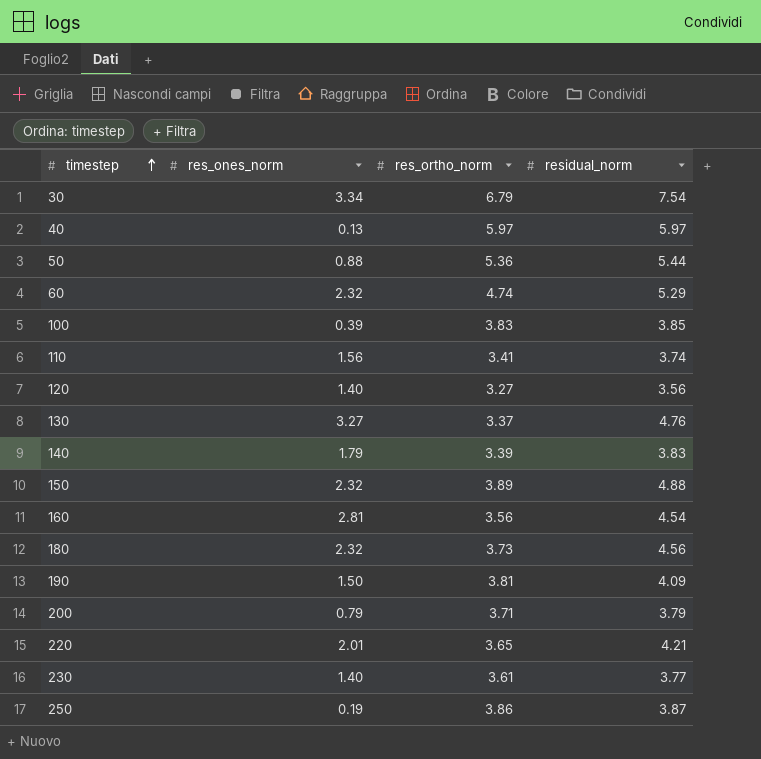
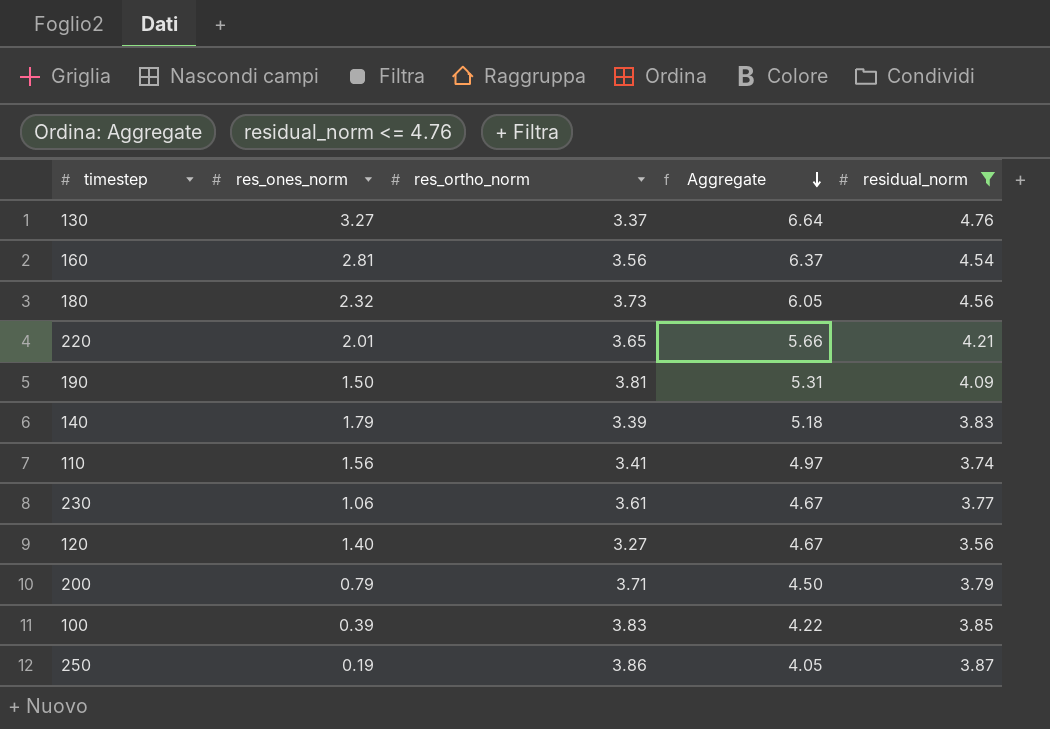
filter: none -> residual_norm <= 4.76
row order: timestep ascending -> Aggregate descending
column Aggregate | formula: none -> [res_ones_norm] + [res_ortho_norm]
230 | res_ones_norm: 1.40 -> 1.06

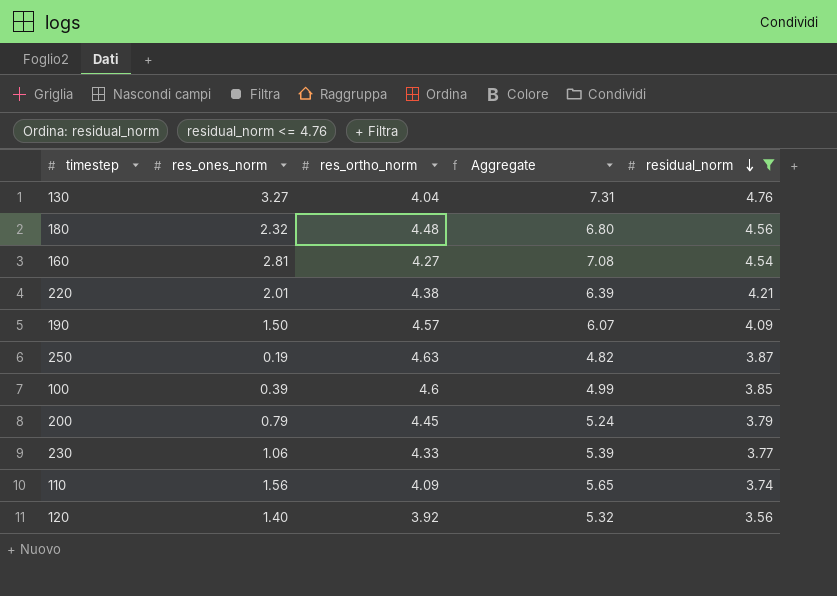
row order: Aggregate descending -> residual_norm descending
row 140: 1.79 | 3.39 | 5.18 | 3.83 -> none
130 | res_ortho_norm: 3.37 -> 4.04
130 | Aggregate: 6.64 -> 7.31
180 | res_ortho_norm: 3.73 -> 4.48
180 | Aggregate: 6.05 -> 6.80
160 | res_ortho_norm: 3.56 -> 4.27
160 | Aggregate: 6.37 -> 7.08
220 | res_ortho_norm: 3.65 -> 4.38
220 | Aggregate: 5.66 -> 6.39
190 | res_ortho_norm: 3.81 -> 4.57
190 | Aggregate: 5.31 -> 6.07
250 | res_ortho_norm: 3.86 -> 4.63
250 | Aggregate: 4.05 -> 4.82
100 | res_ortho_norm: 3.83 -> 4.6
100 | Aggregate: 4.22 -> 4.99
200 | res_ortho_norm: 3.71 -> 4.45
200 | Aggregate: 4.50 -> 5.24
230 | res_ortho_norm: 3.61 -> 4.33
230 | Aggregate: 4.67 -> 5.39
110 | res_ortho_norm: 3.41 -> 4.09
110 | Aggregate: 4.97 -> 5.65
120 | res_ortho_norm: 3.27 -> 3.92
120 | Aggregate: 4.67 -> 5.32

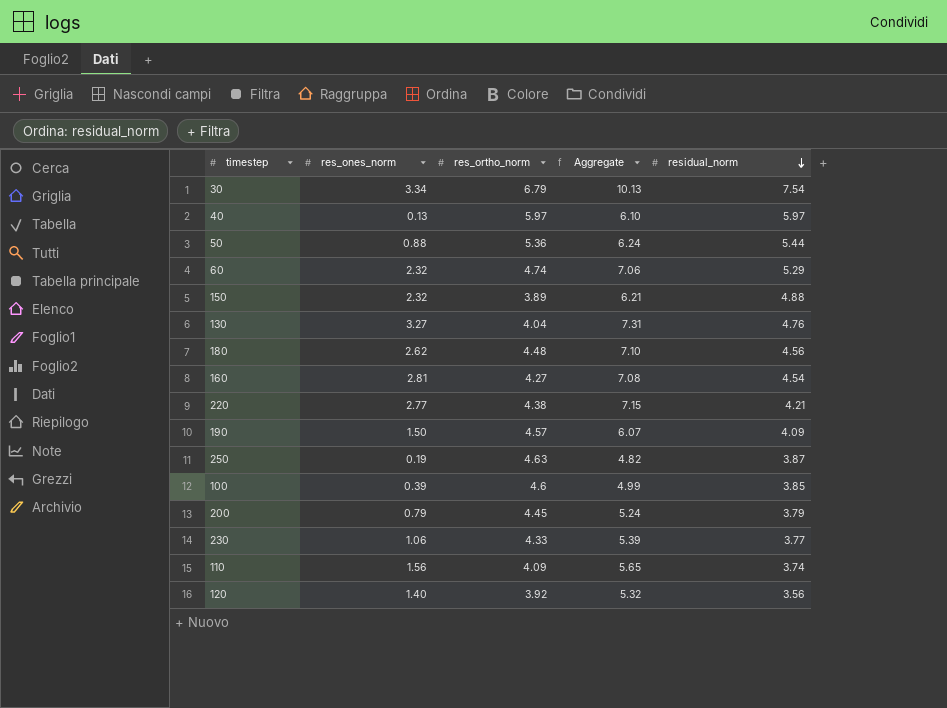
filter: residual_norm <= 4.76 -> none
180 | res_ones_norm: 2.32 -> 2.62
180 | Aggregate: 6.80 -> 7.10
220 | res_ones_norm: 2.01 -> 2.77
220 | Aggregate: 6.39 -> 7.15

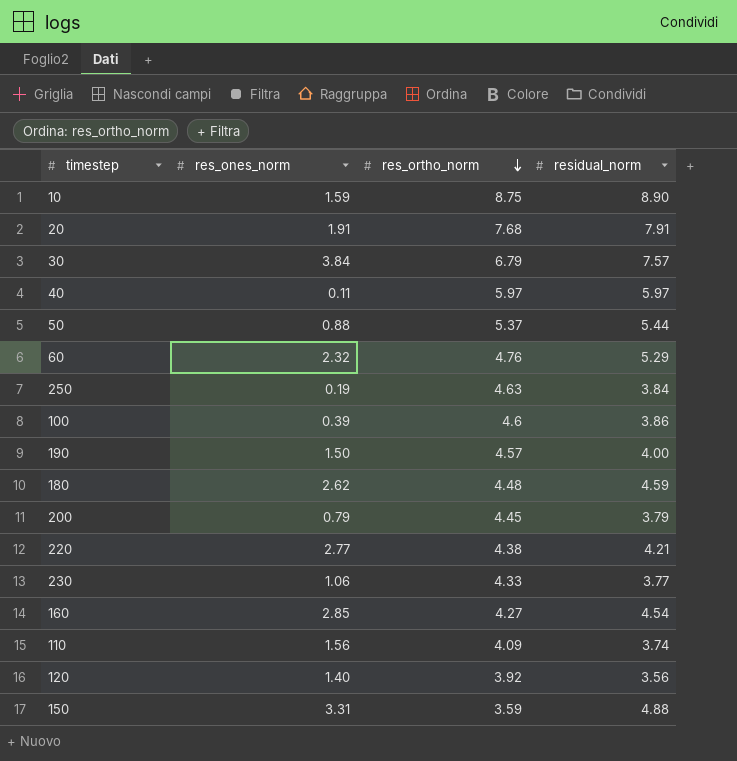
row order: residual_norm descending -> res_ortho_norm descending
column Aggregate | formula: [res_ones_norm] + [res_ortho_norm] -> none
row 130: 3.27 | 4.04 | 7.31 | 4.76 -> none
row 10: none -> 1.59 | 8.75 | 8.90
row 20: none -> 1.91 | 7.68 | 7.91
30 | res_ones_norm: 3.34 -> 3.84
30 | residual_norm: 7.54 -> 7.57
40 | res_ones_norm: 0.13 -> 0.11
50 | res_ortho_norm: 5.36 -> 5.37
60 | res_ortho_norm: 4.74 -> 4.76
250 | residual_norm: 3.87 -> 3.84
100 | residual_norm: 3.85 -> 3.86
190 | residual_norm: 4.09 -> 4.00
180 | residual_norm: 4.56 -> 4.59
160 | res_ones_norm: 2.81 -> 2.85
150 | res_ones_norm: 2.32 -> 3.31
150 | res_ortho_norm: 3.89 -> 3.59

